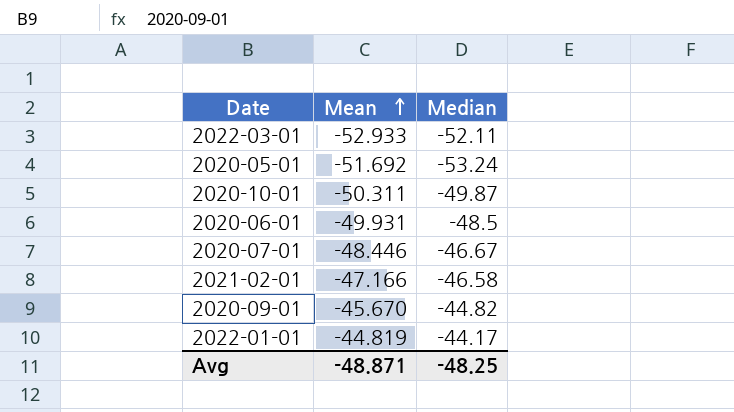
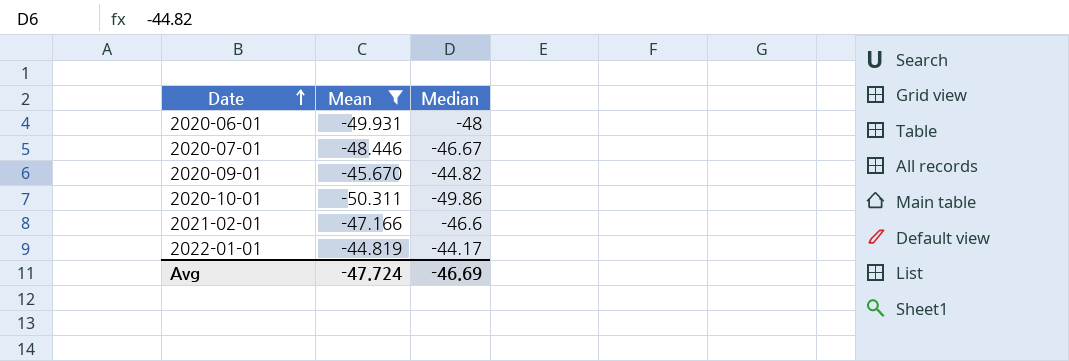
filter: none -> Mean >= -50.311
row order: Mean ascending -> Date ascending
2020-06-01 | Median: -48.5 -> -48
2020-10-01 | Median: -49.87 -> -49.86
2021-02-01 | Median: -46.58 -> -46.6
Avg | Mean: -48.871 -> -47.724
Avg | Median: -48.25 -> -46.69

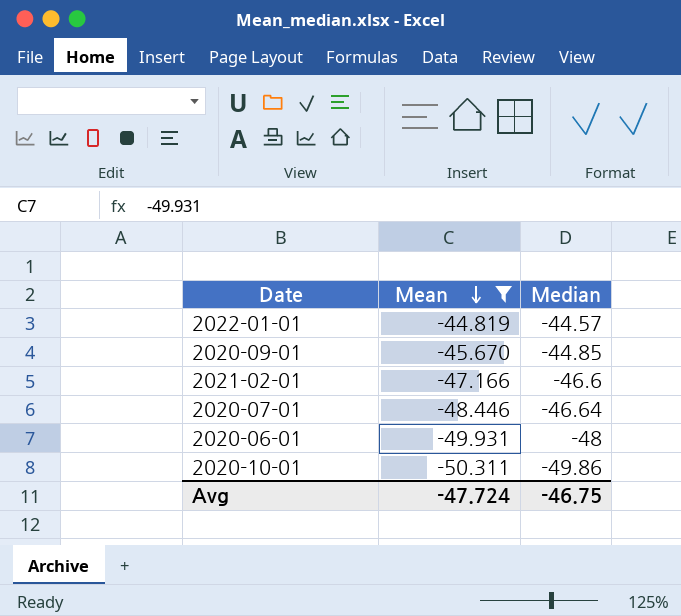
row order: Date ascending -> Mean descending
2022-01-01 | Median: -44.17 -> -44.57
2020-09-01 | Median: -44.82 -> -44.85
2020-07-01 | Median: -46.67 -> -46.64
Avg | Median: -46.69 -> -46.75

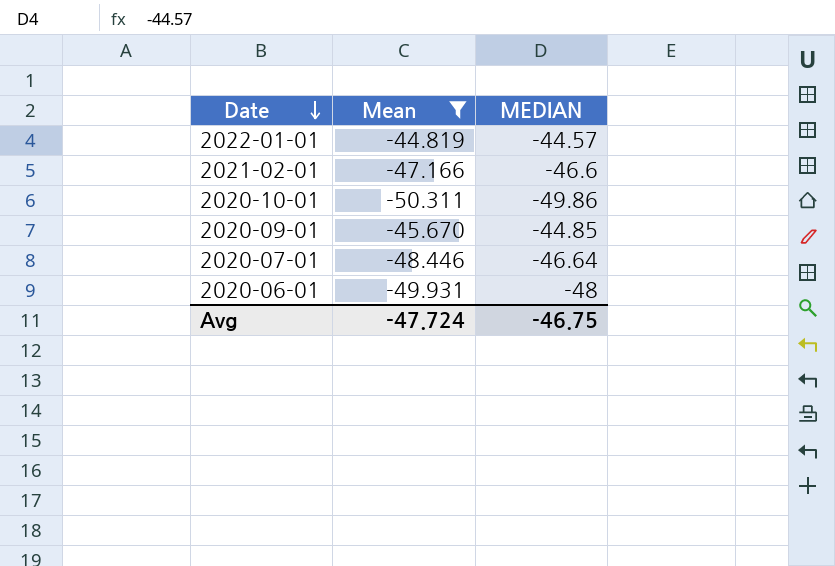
row order: Mean descending -> Date descending
column name: Median -> MEDIAN

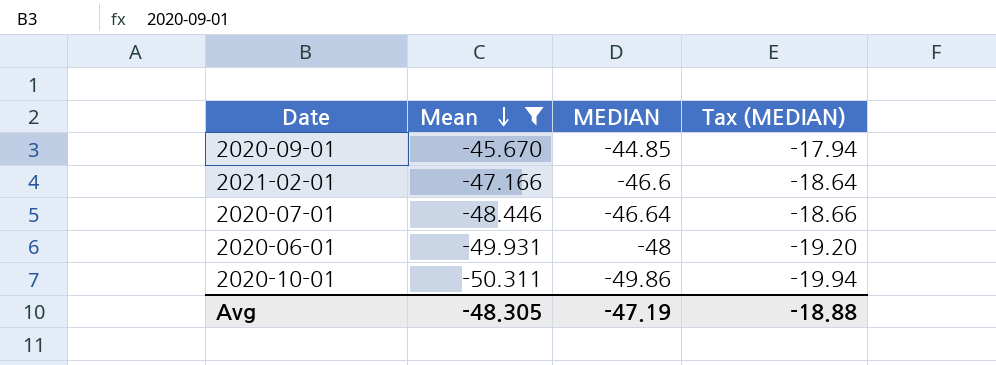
row order: Date descending -> Mean descending
column Tax (MEDIAN) | formula: none -> [MEDIAN] * 0.4
row 2022-01-01: -44.819 | -44.57 -> none
Avg | Mean: -47.724 -> -48.305
Avg | MEDIAN: -46.75 -> -47.19

